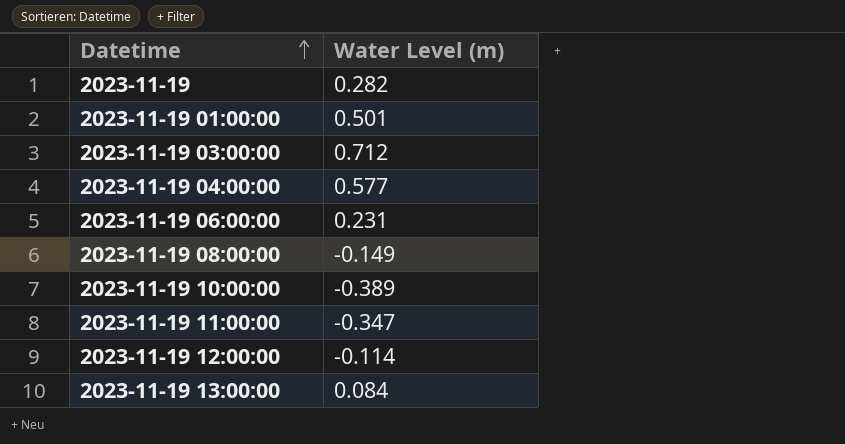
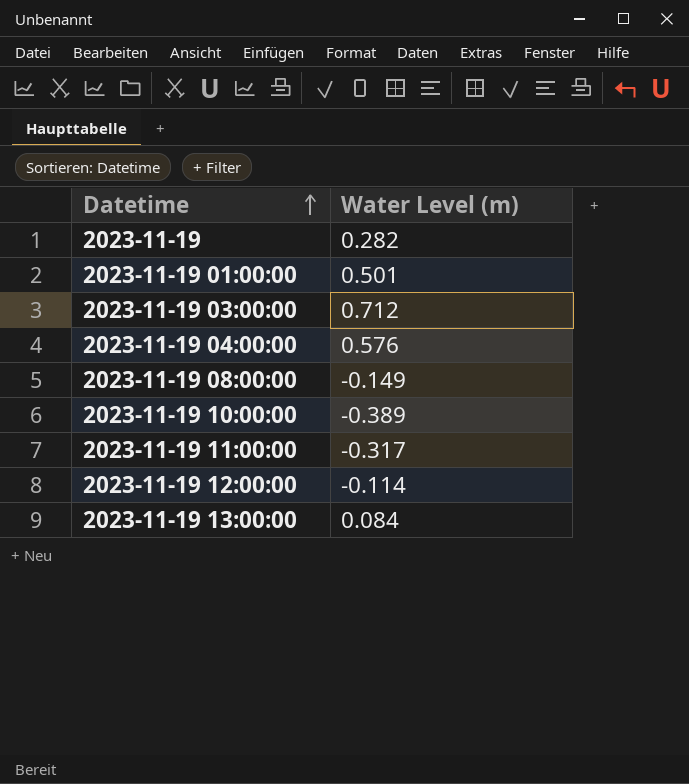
row 2023-11-19 06:00:00: 0.231 -> none
2023-11-19 04:00:00 | Water Level (m): 0.577 -> 0.576
2023-11-19 11:00:00 | Water Level (m): -0.347 -> -0.317

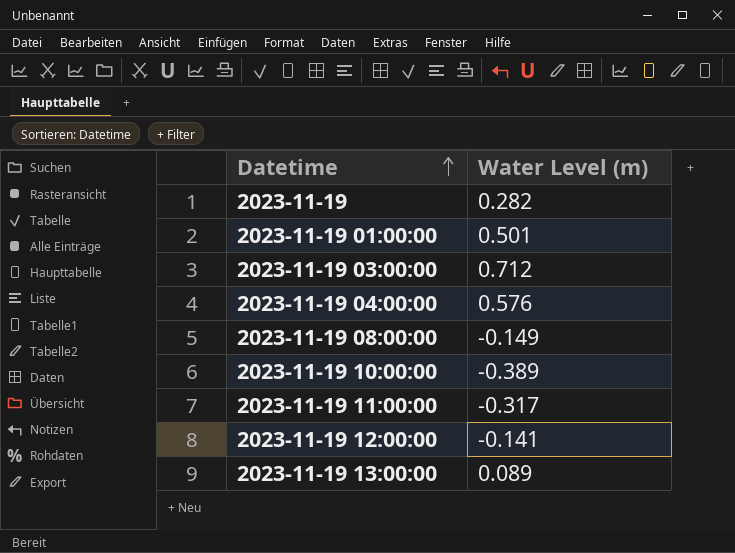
2023-11-19 12:00:00 | Water Level (m): -0.114 -> -0.141
2023-11-19 13:00:00 | Water Level (m): 0.084 -> 0.089

